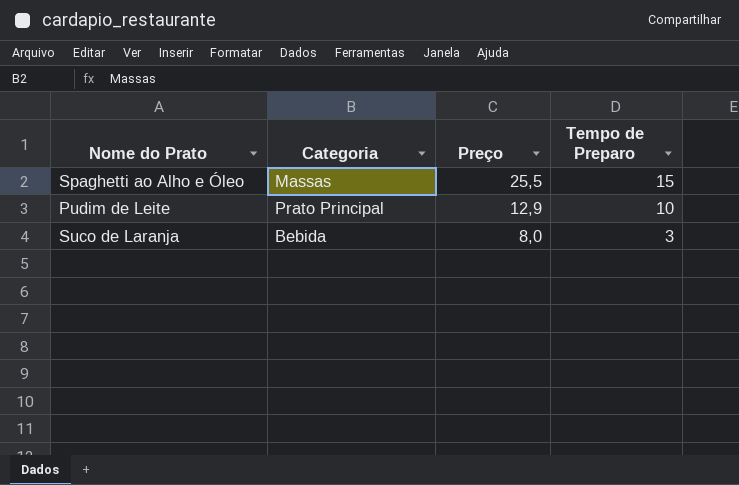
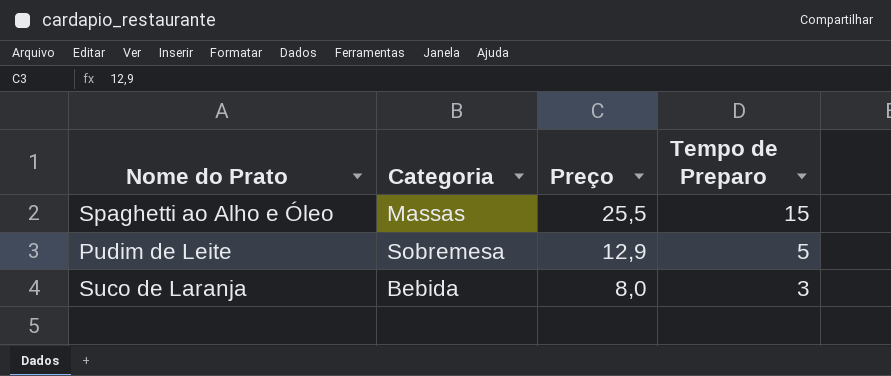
Pudim de Leite | Categoria: Prato Principal -> Sobremesa
Pudim de Leite | Tempo de Preparo: 10 -> 5

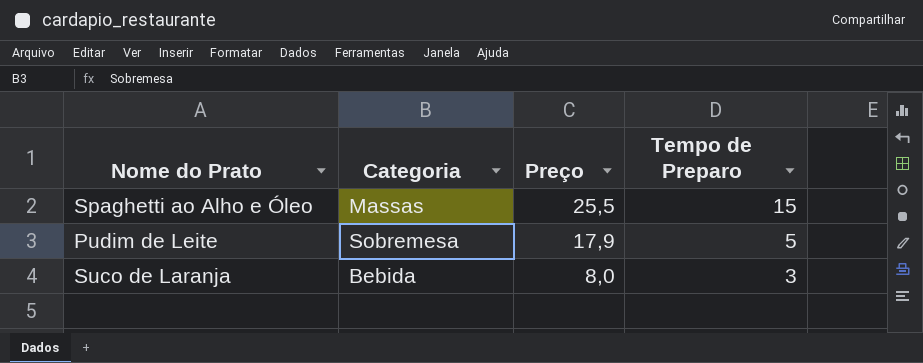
Pudim de Leite | Preço: 12,9 -> 17,9

